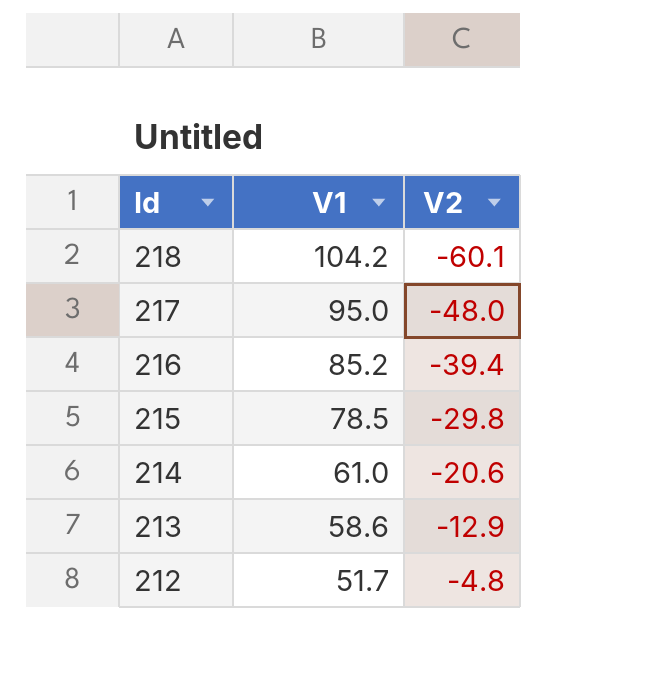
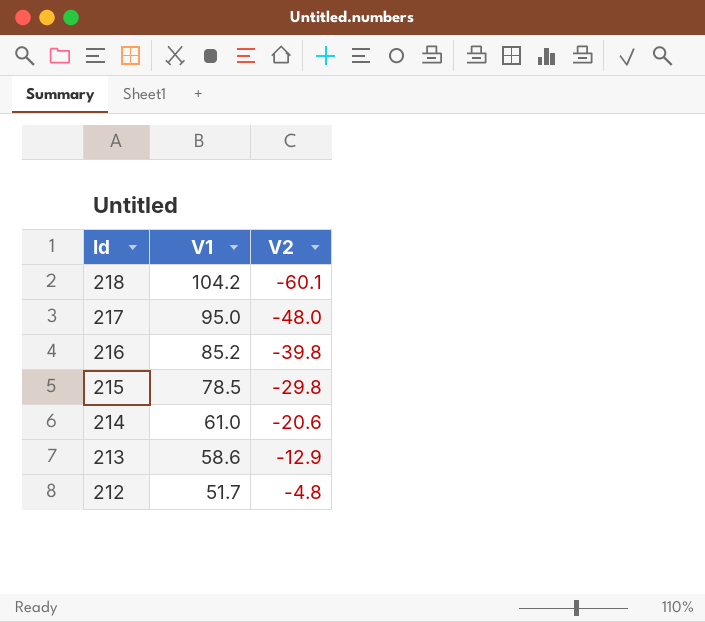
216 | V2: -39.4 -> -39.8

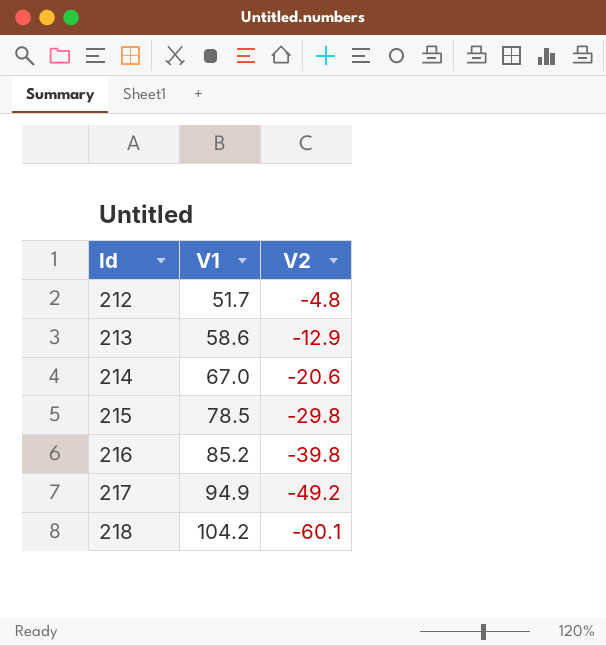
row order: Id descending -> Id ascending
214 | V1: 61.0 -> 67.0
217 | V1: 95.0 -> 94.9
217 | V2: -48.0 -> -49.2

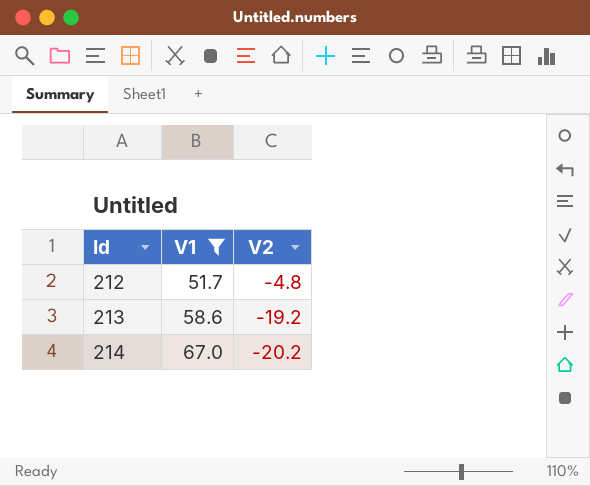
filter: none -> V1 <= 67.0
213 | V2: -12.9 -> -19.2
214 | V2: -20.6 -> -20.2

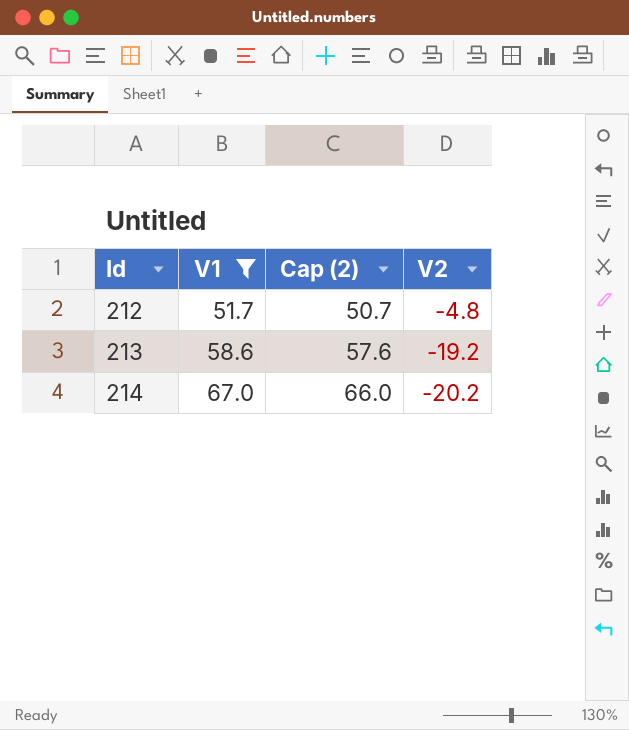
column Cap (2) | formula: none -> [V1] - 1

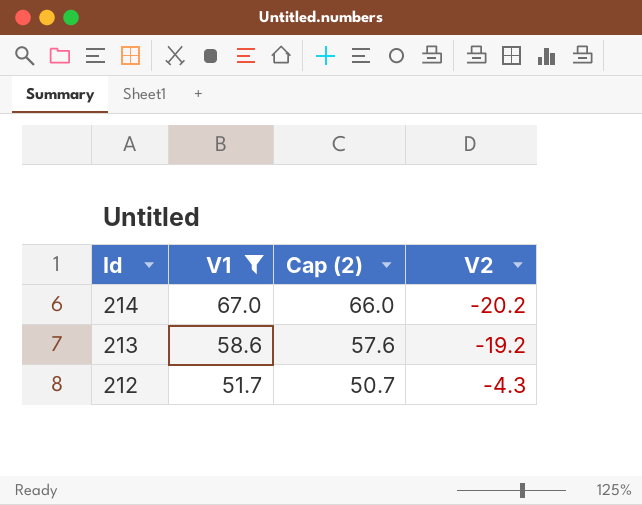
row order: Id ascending -> Id descending
212 | V2: -4.8 -> -4.3

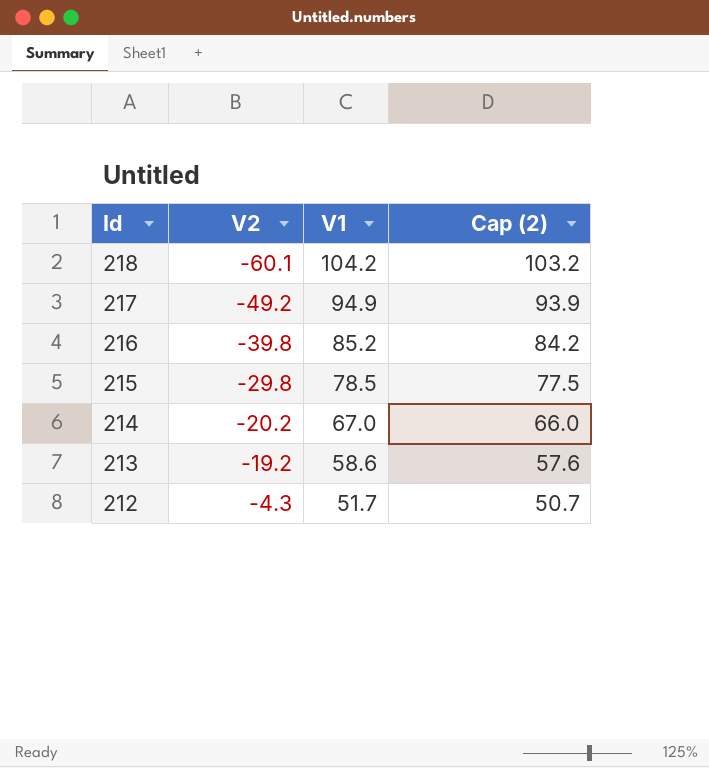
filter: V1 <= 67.0 -> none
column V2 | position: 4 -> 2

